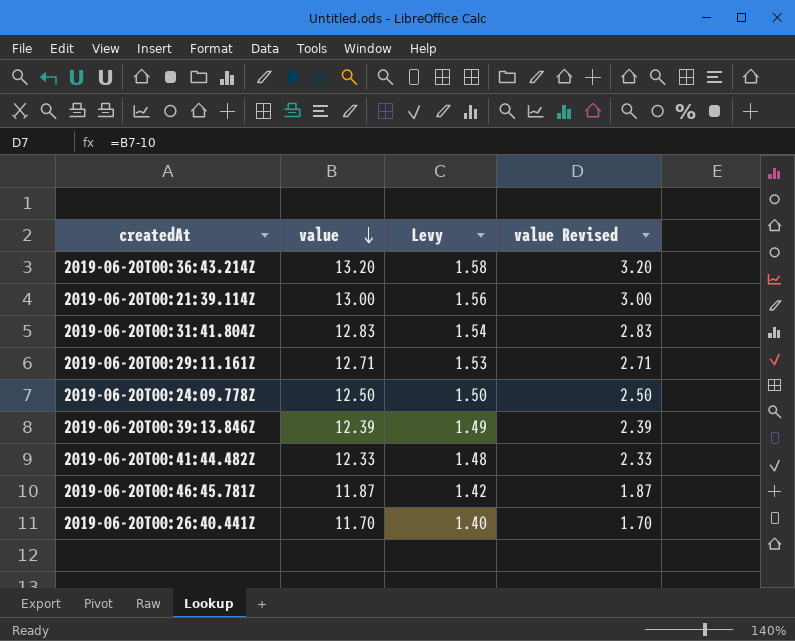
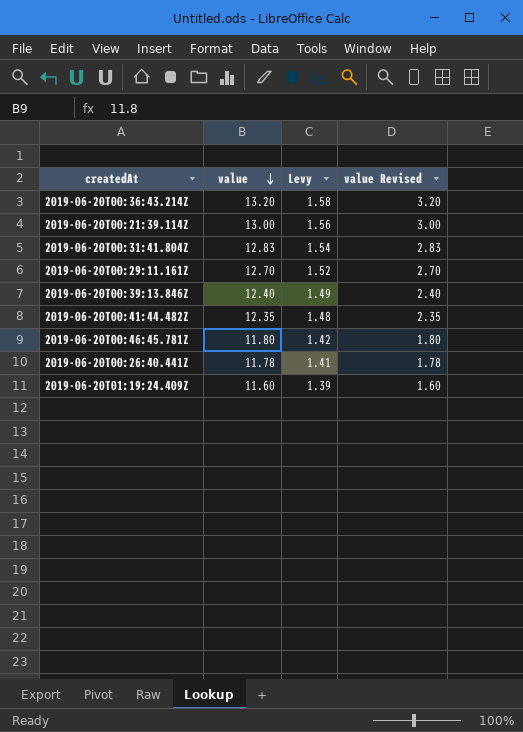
row 2019-06-20T00:24:09.778Z: 12.50 | 1.50 | 2.50 -> none
2019-06-20T00:29:11.161Z | value: 12.71 -> 12.70
2019-06-20T00:29:11.161Z | Levy: 1.53 -> 1.52
2019-06-20T00:29:11.161Z | value Revised: 2.71 -> 2.70
2019-06-20T00:39:13.846Z | value: 12.39 -> 12.40
2019-06-20T00:39:13.846Z | value Revised: 2.39 -> 2.40
2019-06-20T00:41:44.482Z | value: 12.33 -> 12.35
2019-06-20T00:41:44.482Z | value Revised: 2.33 -> 2.35
2019-06-20T00:46:45.781Z | value: 11.87 -> 11.80
2019-06-20T00:46:45.781Z | value Revised: 1.87 -> 1.80
2019-06-20T00:26:40.441Z | value: 11.70 -> 11.78
2019-06-20T00:26:40.441Z | Levy: 1.40 -> 1.41
2019-06-20T00:26:40.441Z | value Revised: 1.70 -> 1.78
row 2019-06-20T01:19:24.409Z: none -> 11.60 | 1.39 | 1.60

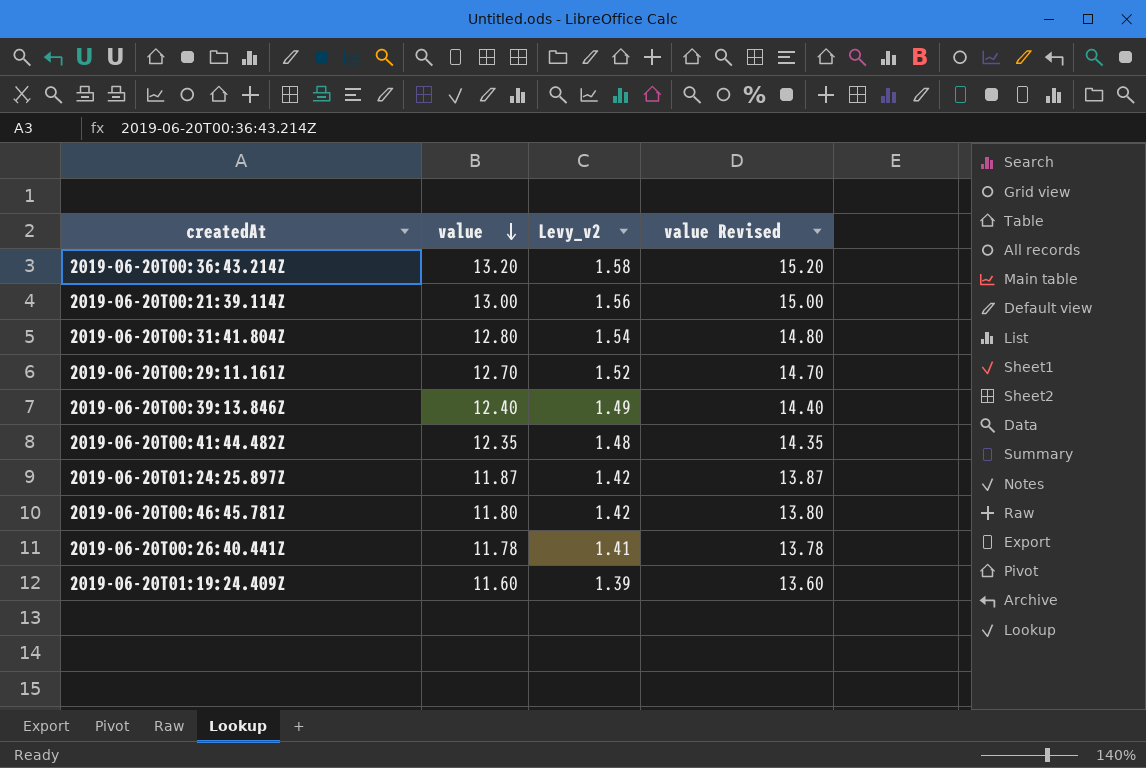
column name: Levy -> Levy_v2
column value Revised | formula: [value] - 10 -> [value] + 2
2019-06-20T00:31:41.804Z | value: 12.83 -> 12.80
row 2019-06-20T01:24:25.897Z: none -> 11.87 | 1.42 | 13.87

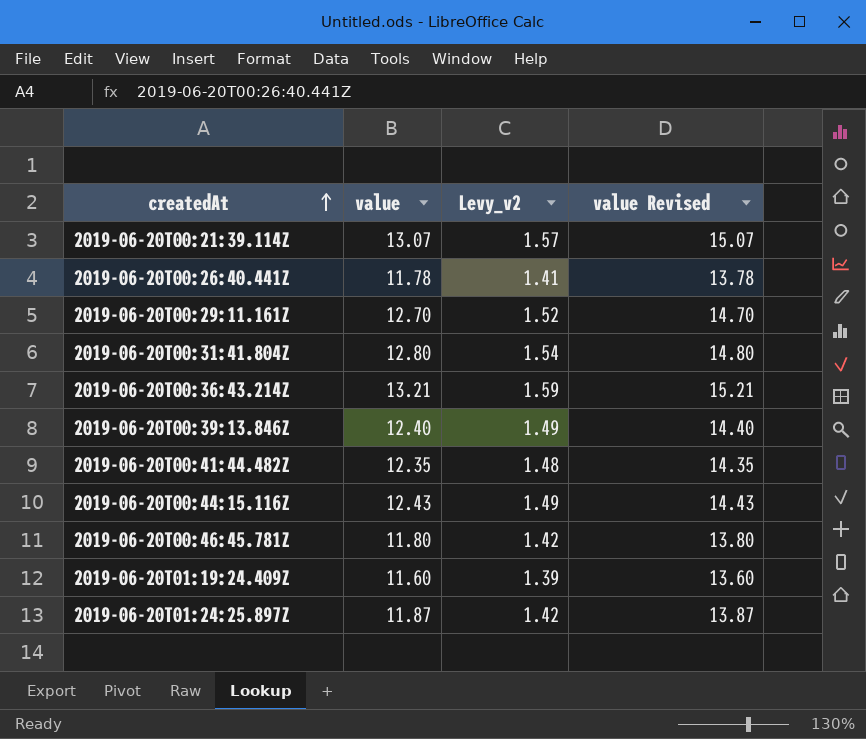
row order: value descending -> createdAt ascending
2019-06-20T00:21:39.114Z | value: 13.00 -> 13.07
2019-06-20T00:21:39.114Z | Levy_v2: 1.56 -> 1.57
2019-06-20T00:21:39.114Z | value Revised: 15.00 -> 15.07
2019-06-20T00:36:43.214Z | value: 13.20 -> 13.21
2019-06-20T00:36:43.214Z | Levy_v2: 1.58 -> 1.59
2019-06-20T00:36:43.214Z | value Revised: 15.20 -> 15.21
row 2019-06-20T00:44:15.116Z: none -> 12.43 | 1.49 | 14.43

